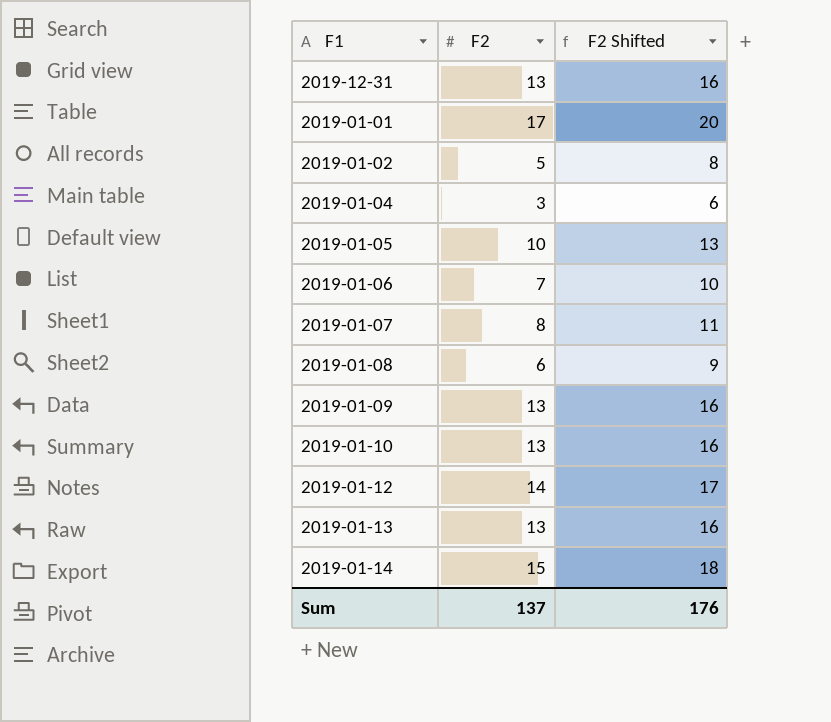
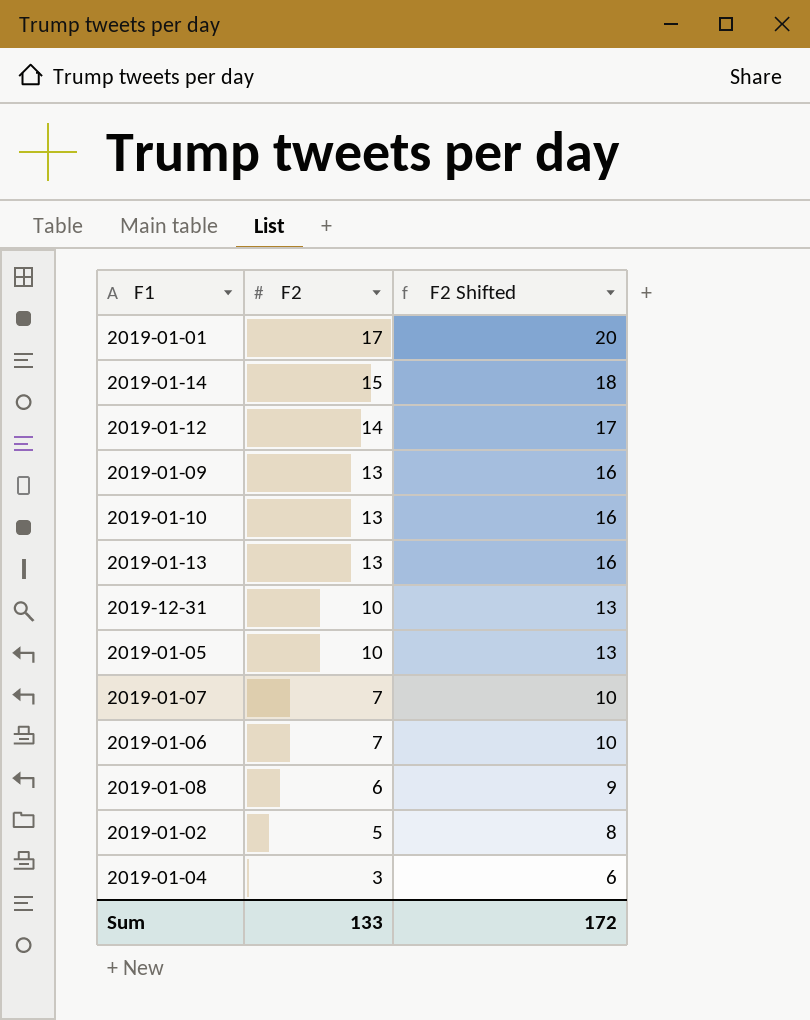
row order: none -> F2 descending
2019-12-31 | F2: 13 -> 10
2019-12-31 | F2 Shifted: 16 -> 13
2019-01-07 | F2: 8 -> 7
2019-01-07 | F2 Shifted: 11 -> 10
Sum | F2: 137 -> 133
Sum | F2 Shifted: 176 -> 172

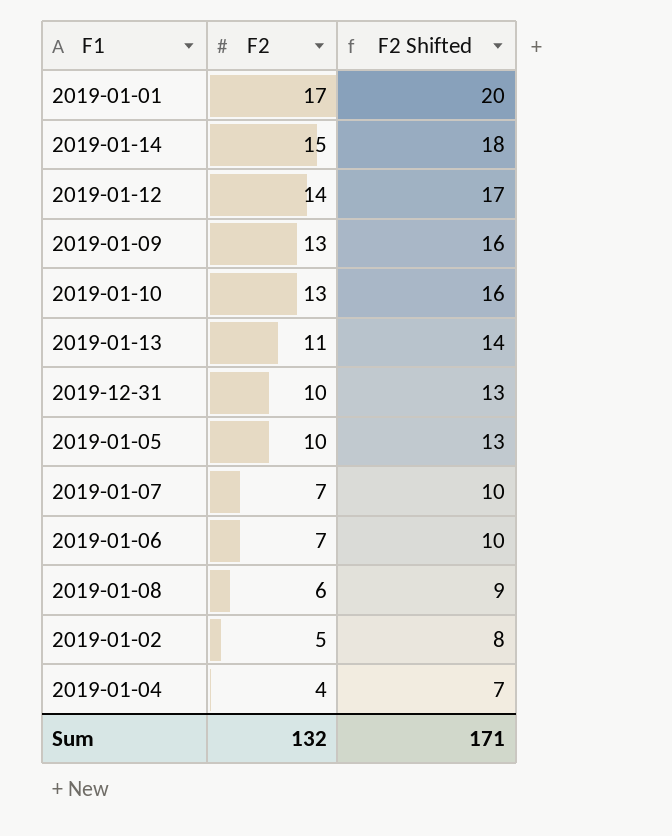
2019-01-13 | F2: 13 -> 11
2019-01-13 | F2 Shifted: 16 -> 14
2019-01-04 | F2: 3 -> 4
2019-01-04 | F2 Shifted: 6 -> 7
Sum | F2: 133 -> 132
Sum | F2 Shifted: 172 -> 171

